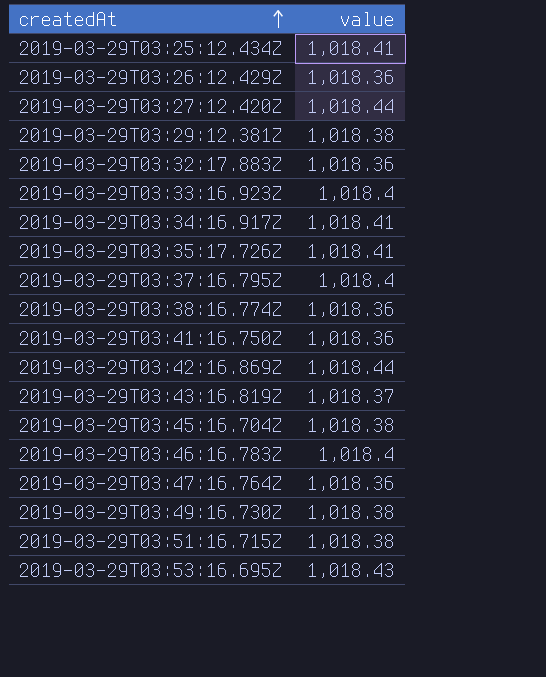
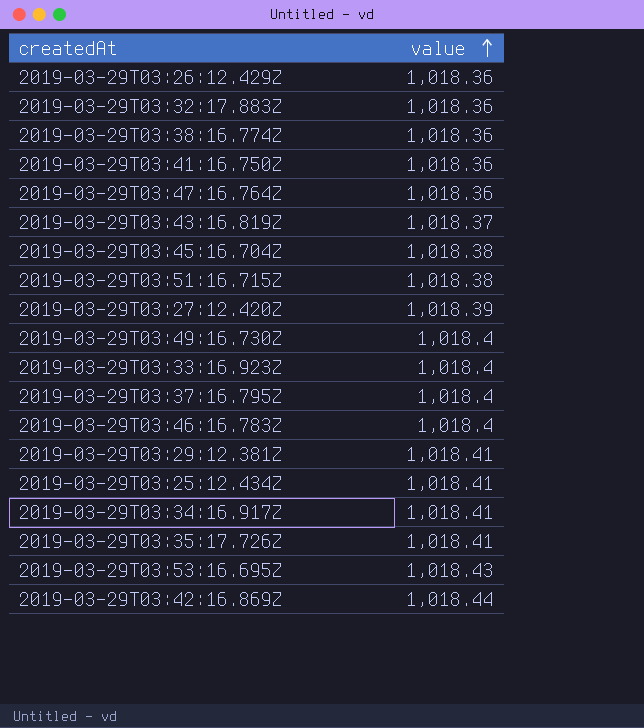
row order: createdAt ascending -> value ascending
2019-03-29T03:27:12.420Z | value: 1,018.44 -> 1,018.39
2019-03-29T03:49:16.730Z | value: 1,018.38 -> 1,018.4
2019-03-29T03:29:12.381Z | value: 1,018.38 -> 1,018.41

